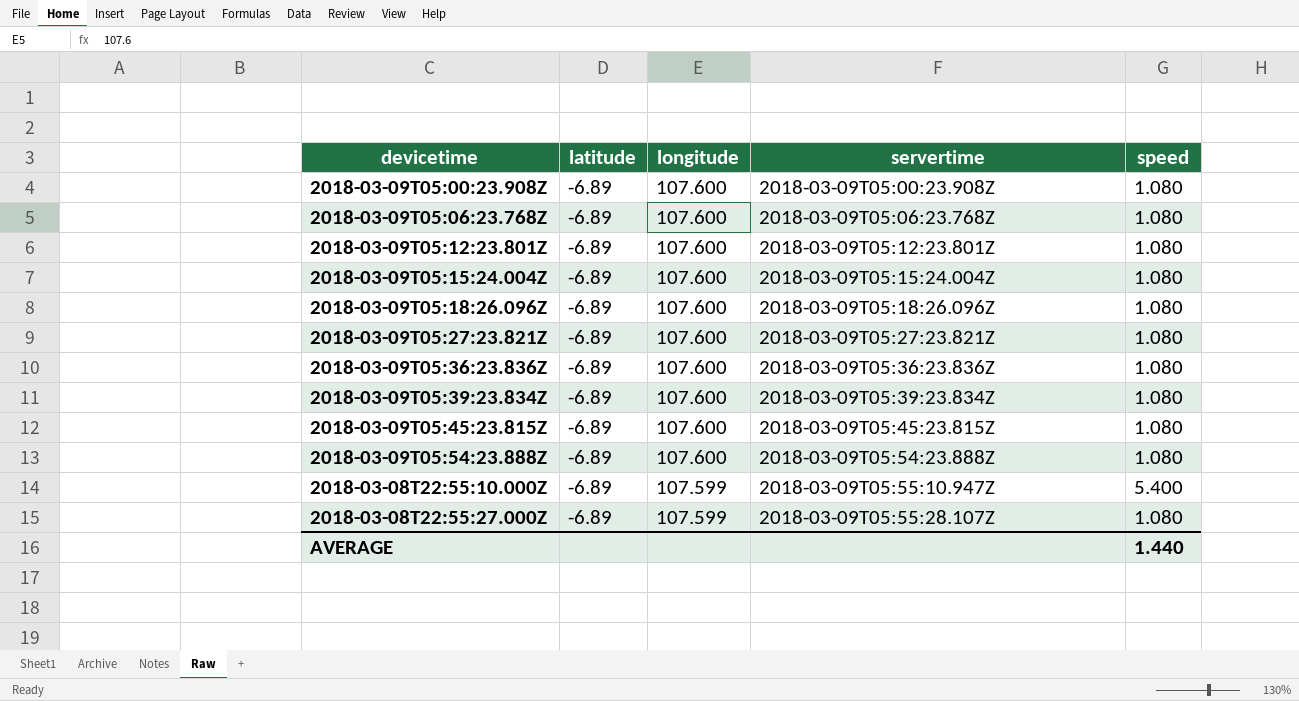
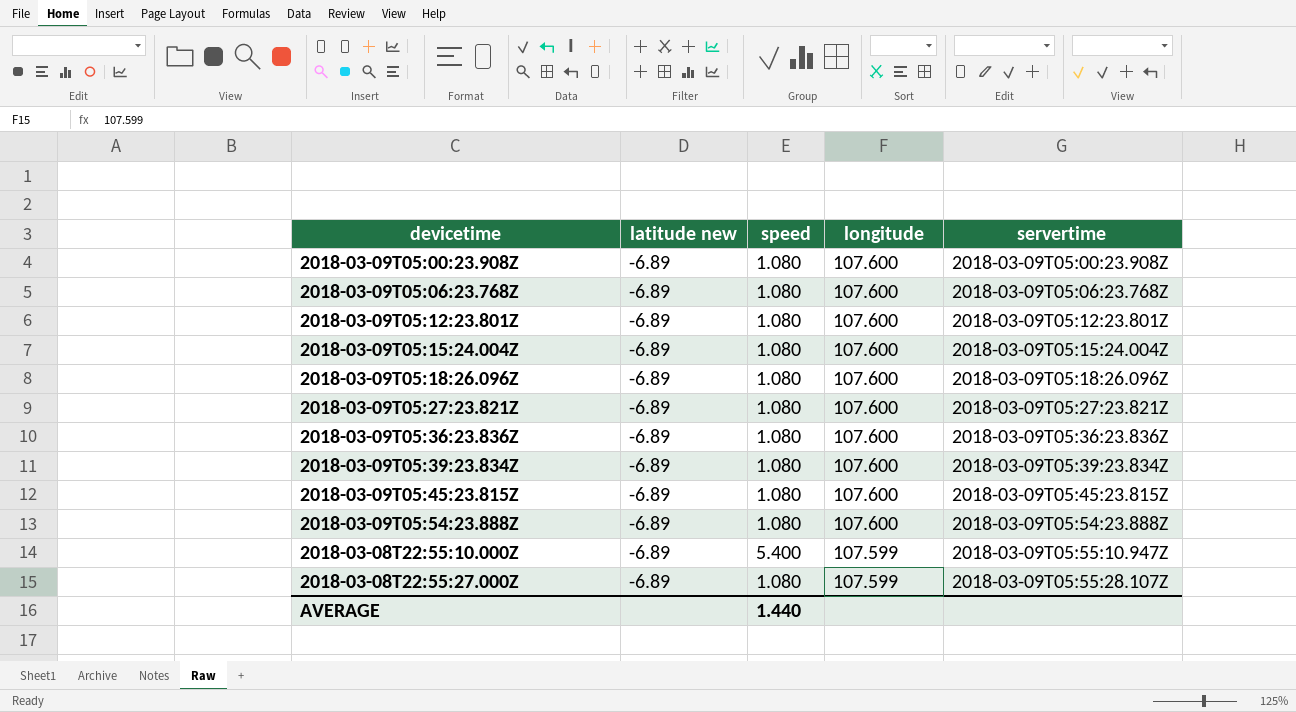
column name: latitude -> latitude new
column speed | position: 5 -> 3

